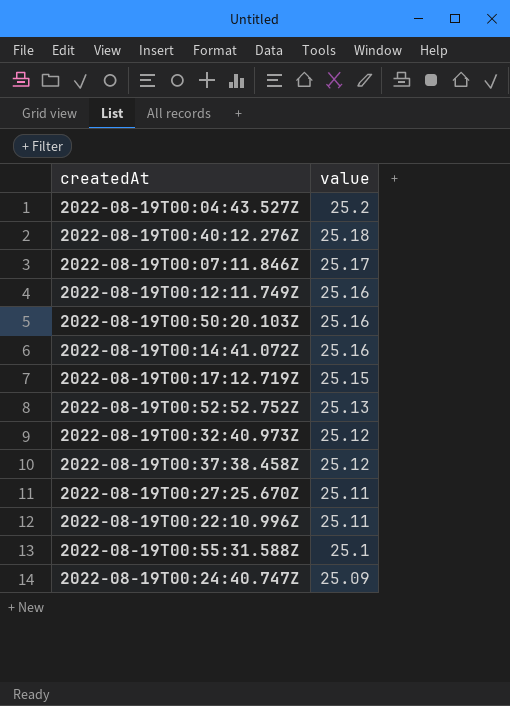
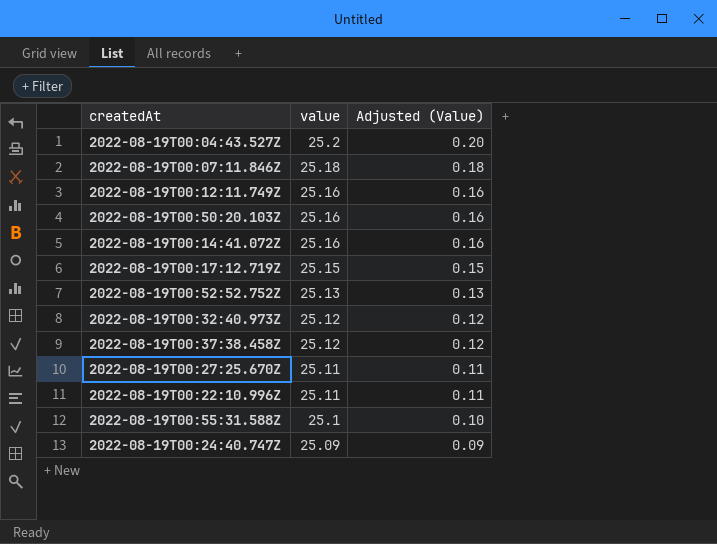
column Adjusted (Value) | formula: none -> [value] - 25
row 2022-08-19T00:40:12.276Z: 25.18 -> none
2022-08-19T00:07:11.846Z | value: 25.17 -> 25.18

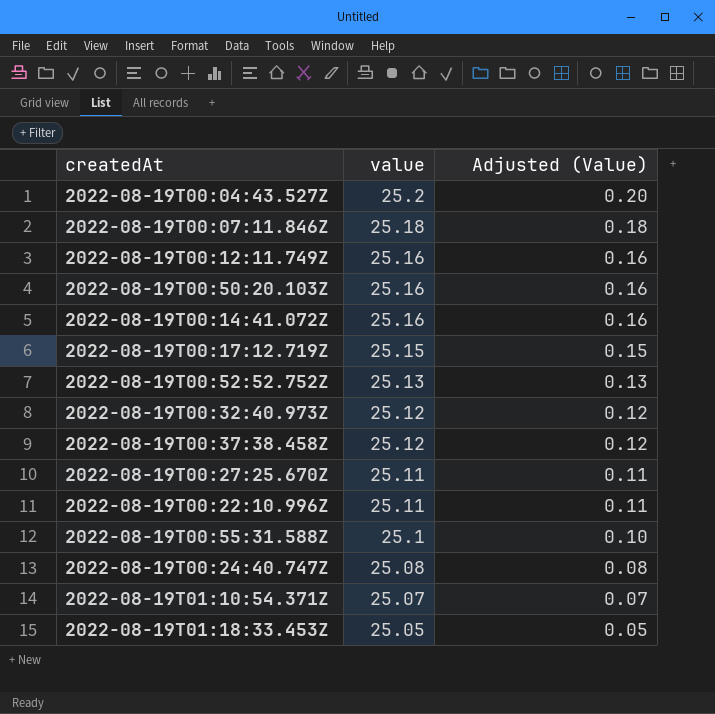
2022-08-19T00:24:40.747Z | value: 25.09 -> 25.08
2022-08-19T00:24:40.747Z | Adjusted (Value): 0.09 -> 0.08
row 2022-08-19T01:10:54.371Z: none -> 25.07 | 0.07
row 2022-08-19T01:18:33.453Z: none -> 25.05 | 0.05

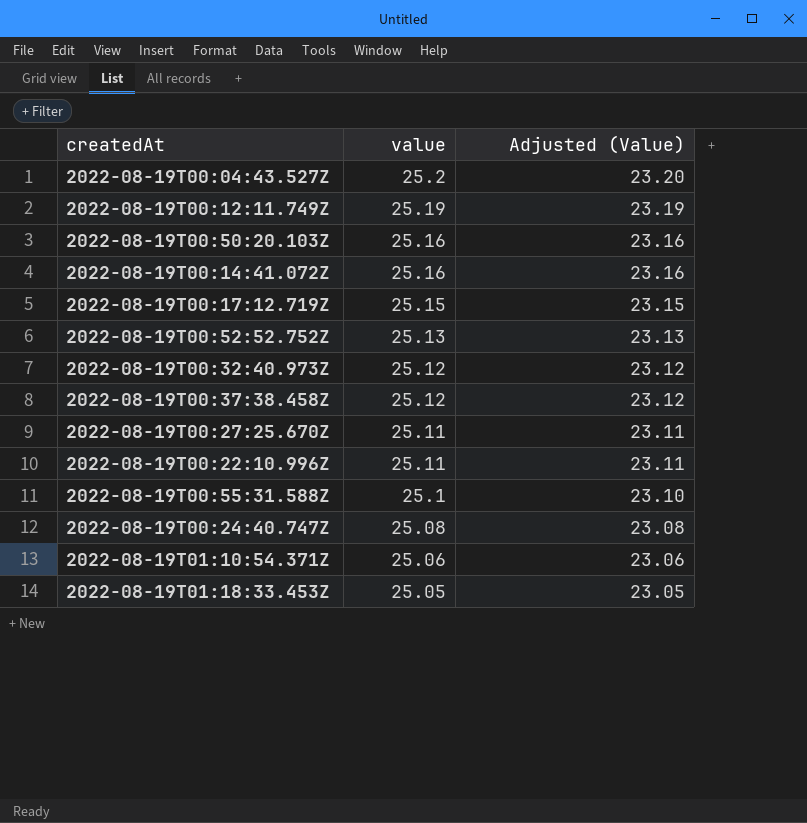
column Adjusted (Value) | formula: [value] - 25 -> [value] - 2
row 2022-08-19T00:07:11.846Z: 25.18 | 0.18 -> none
2022-08-19T00:12:11.749Z | value: 25.16 -> 25.19
2022-08-19T01:10:54.371Z | value: 25.07 -> 25.06

